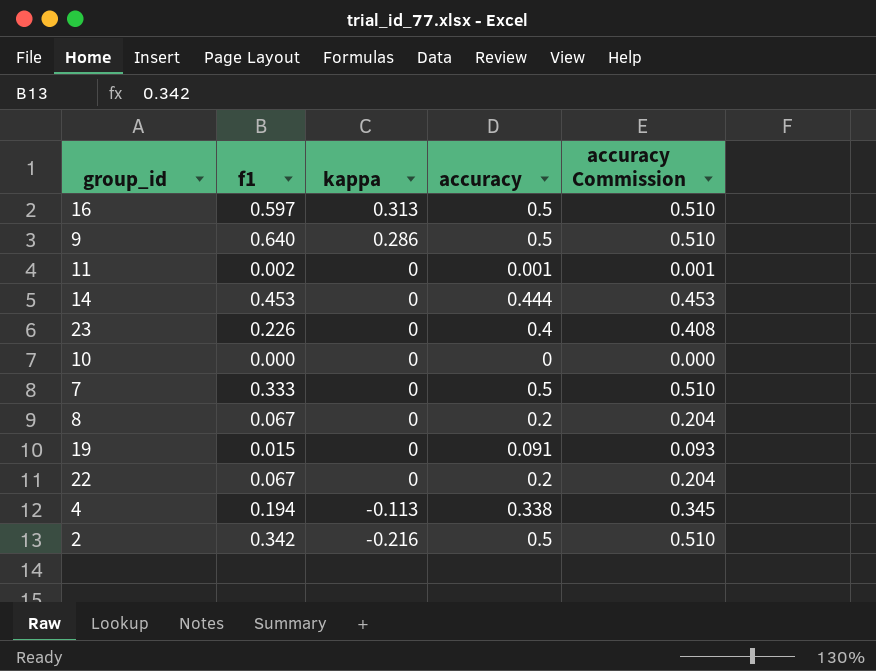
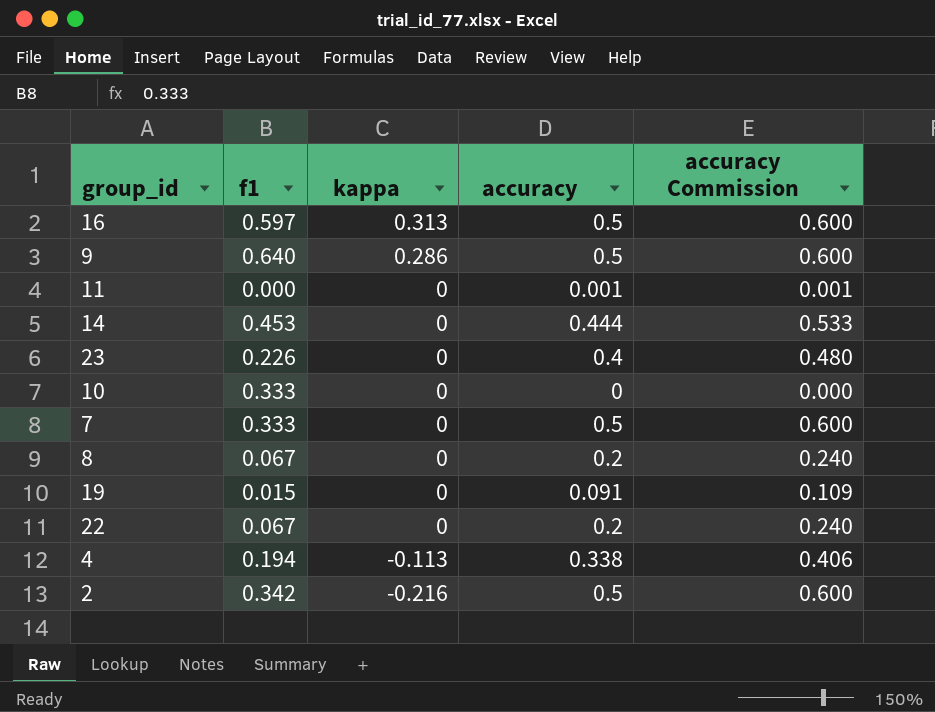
column accuracy Commission | formula: [accuracy] * 1.02 -> [accuracy] * 1.2
11 | f1: 0.002 -> 0.000
10 | f1: 0.000 -> 0.333

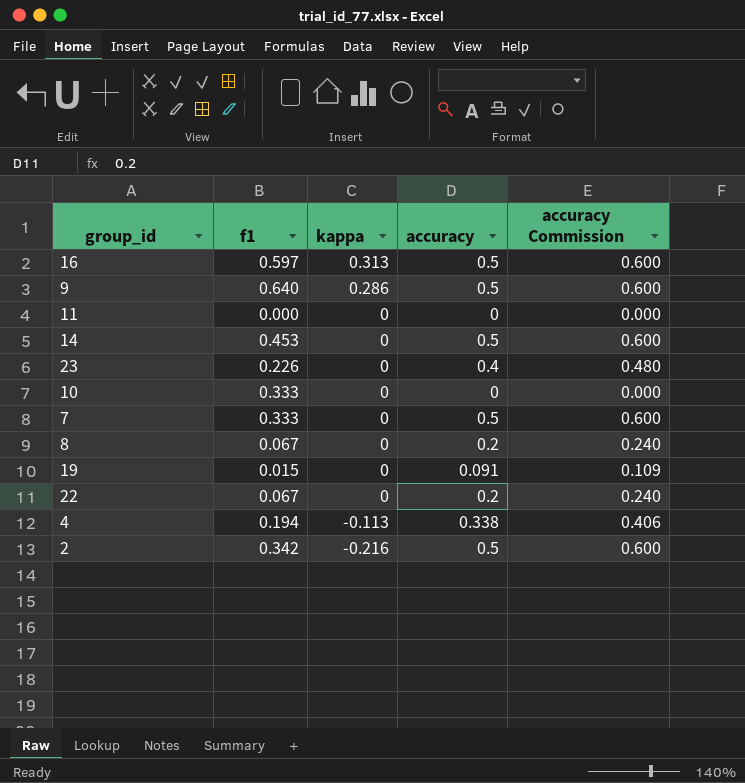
11 | accuracy: 0.001 -> 0
11 | accuracy Commission: 0.001 -> 0.000
14 | accuracy: 0.444 -> 0.5
14 | accuracy Commission: 0.533 -> 0.600

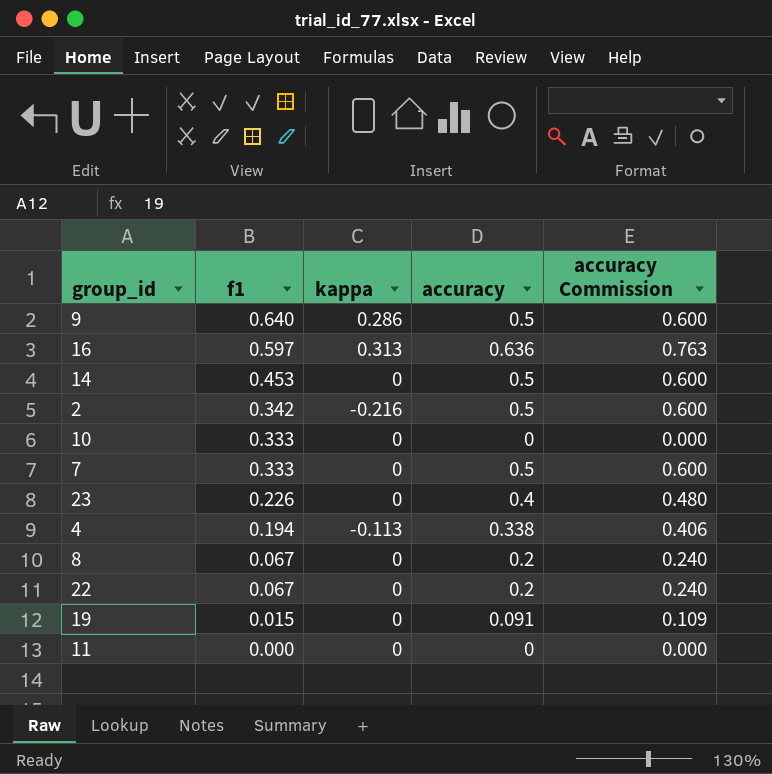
row order: kappa descending -> f1 descending
16 | accuracy: 0.5 -> 0.636
16 | accuracy Commission: 0.600 -> 0.763

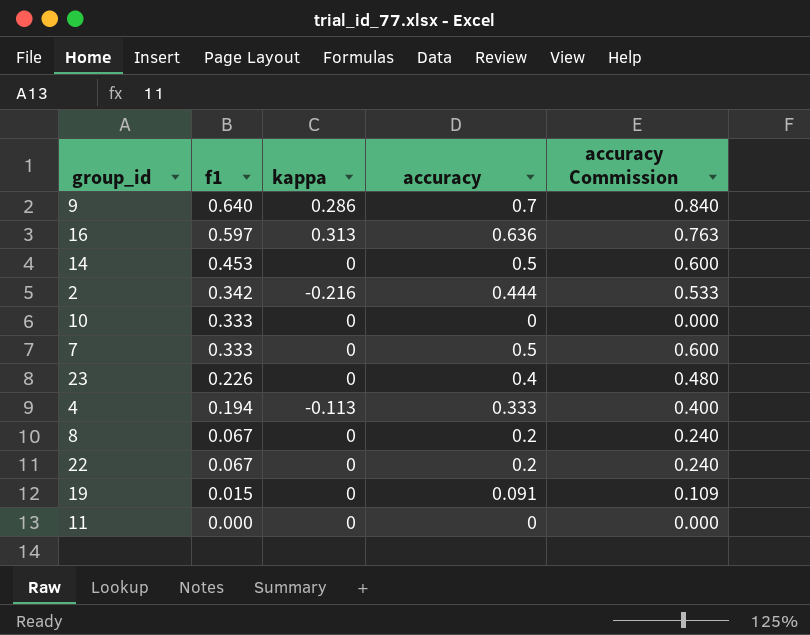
9 | accuracy: 0.5 -> 0.7
9 | accuracy Commission: 0.600 -> 0.840
2 | accuracy: 0.5 -> 0.444
2 | accuracy Commission: 0.600 -> 0.533
4 | accuracy: 0.338 -> 0.333
4 | accuracy Commission: 0.406 -> 0.400

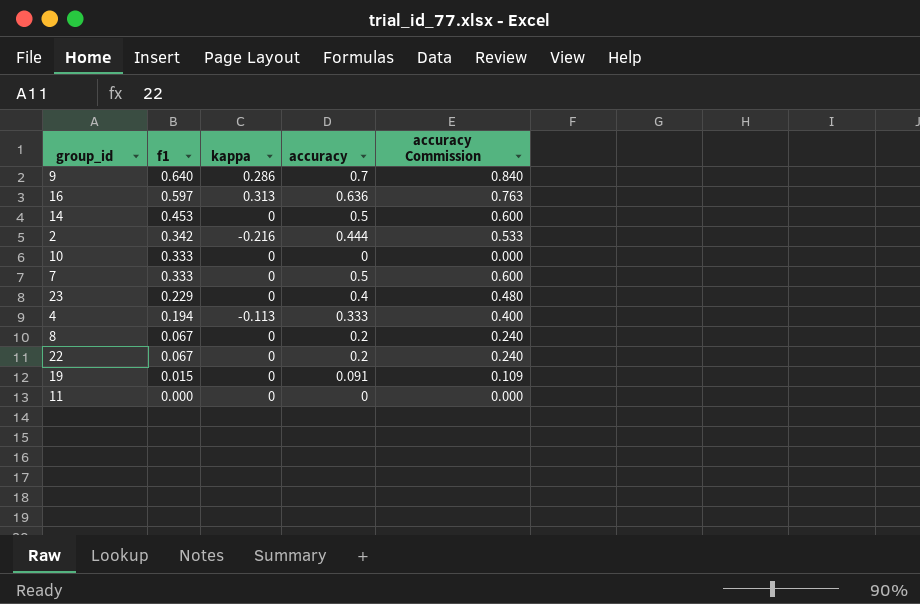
23 | f1: 0.226 -> 0.229

